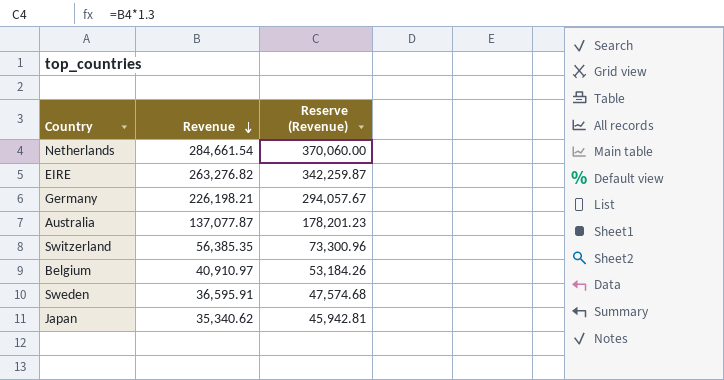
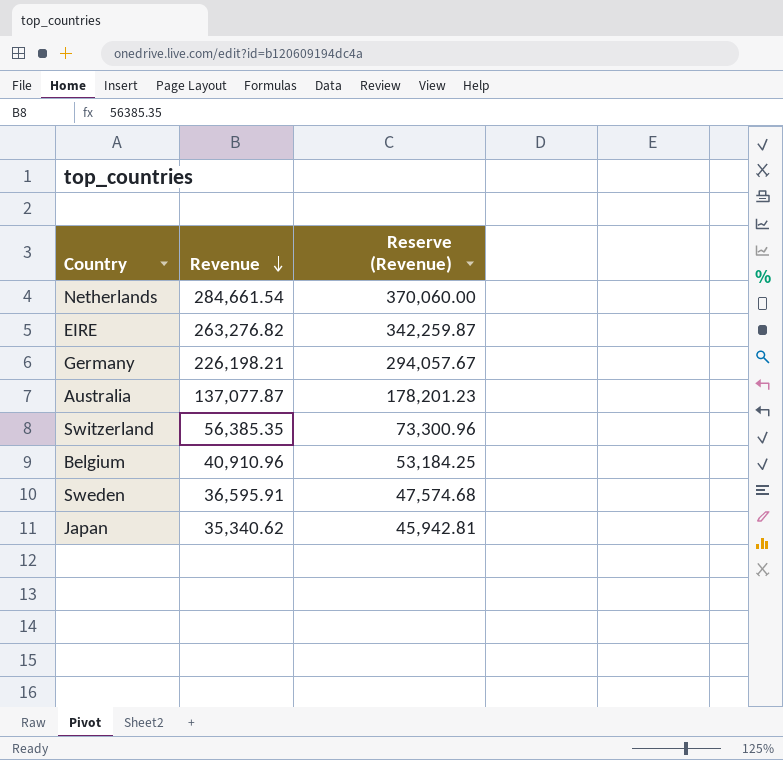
Belgium | Revenue: 40,910.97 -> 40,910.96
Belgium | Reserve (Revenue): 53,184.26 -> 53,184.25

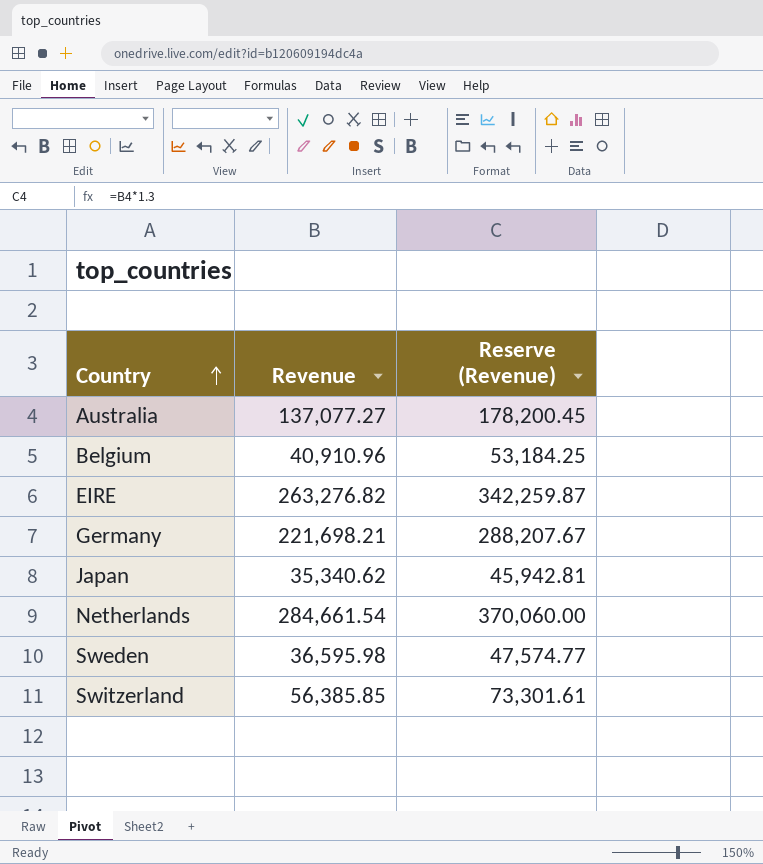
row order: Revenue descending -> Country ascending
Australia | Revenue: 137,077.87 -> 137,077.27
Australia | Reserve (Revenue): 178,201.23 -> 178,200.45
Germany | Revenue: 226,198.21 -> 221,698.21
Germany | Reserve (Revenue): 294,057.67 -> 288,207.67
Sweden | Revenue: 36,595.91 -> 36,595.98
Sweden | Reserve (Revenue): 47,574.68 -> 47,574.77
Switzerland | Revenue: 56,385.35 -> 56,385.85
Switzerland | Reserve (Revenue): 73,300.96 -> 73,301.61

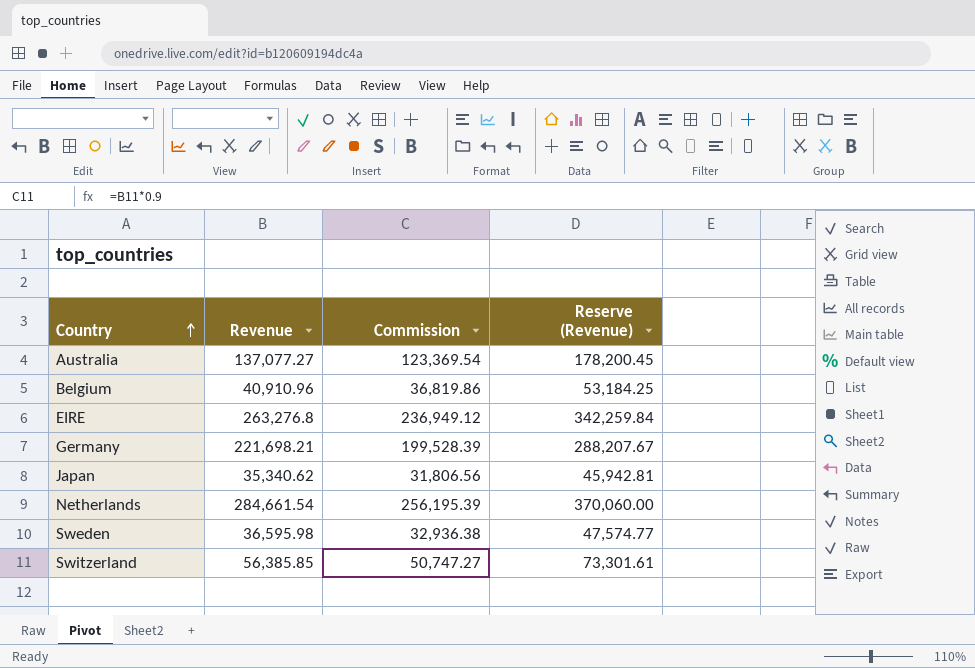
column Commission | formula: none -> [Revenue] * 0.9
EIRE | Revenue: 263,276.82 -> 263,276.8
EIRE | Reserve (Revenue): 342,259.87 -> 342,259.84

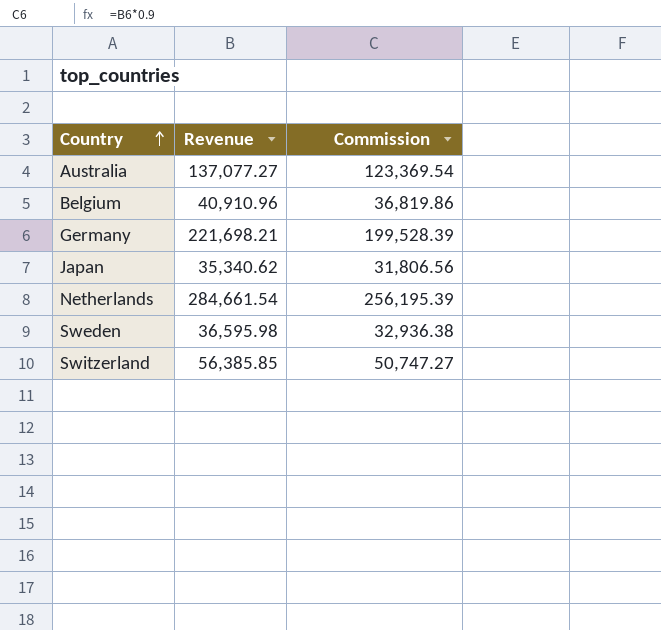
column Reserve (Revenue) | formula: [Revenue] * 1.3 -> none
row EIRE: 263,276.8 | 236,949.12 | 342,259.84 -> none

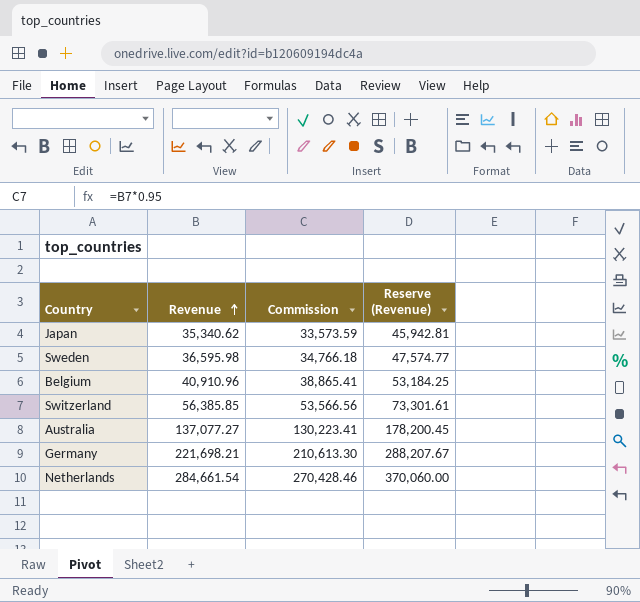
row order: Country ascending -> Revenue ascending
column Commission | formula: [Revenue] * 0.9 -> [Revenue] * 0.95
column Reserve (Revenue) | formula: none -> [Revenue] * 1.3

